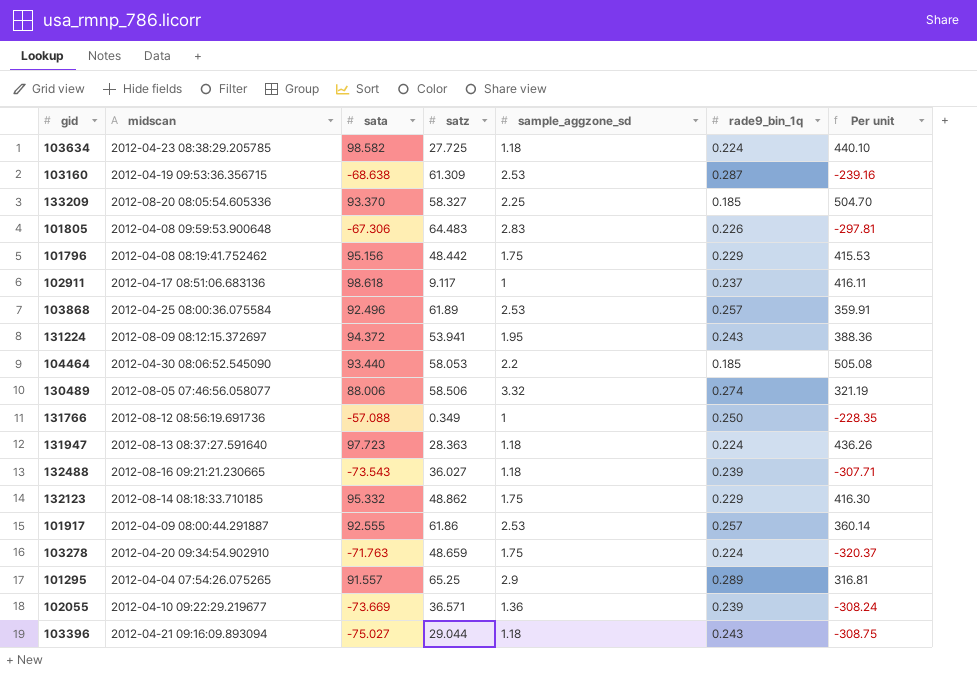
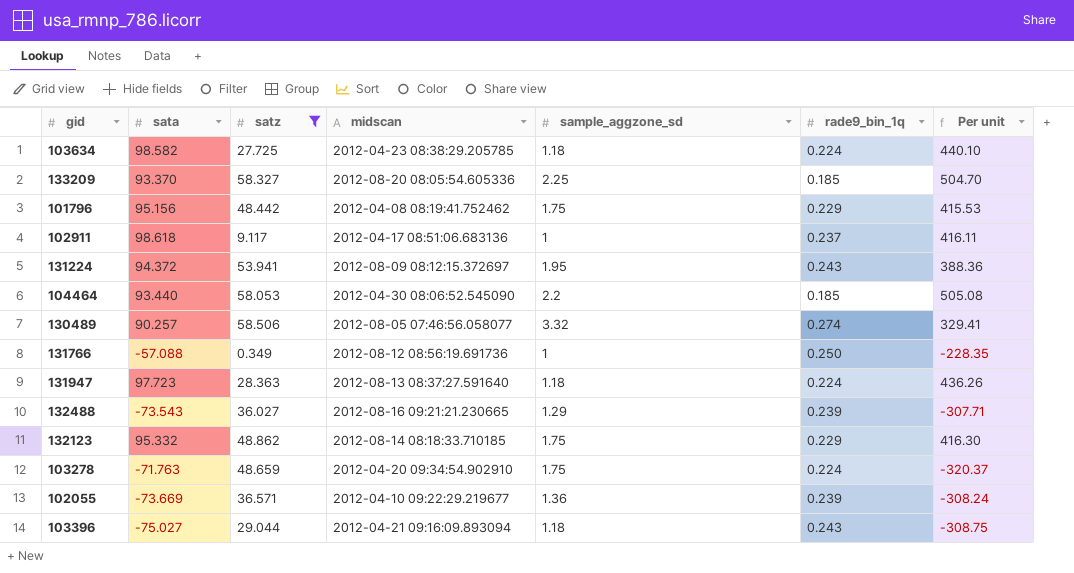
filter: none -> satz <= 58.506
column midscan | position: 2 -> 4
130489 | sata: 88.006 -> 90.257
130489 | Per unit: 321.19 -> 329.41
132488 | sample_aggzone_sd: 1.18 -> 1.29

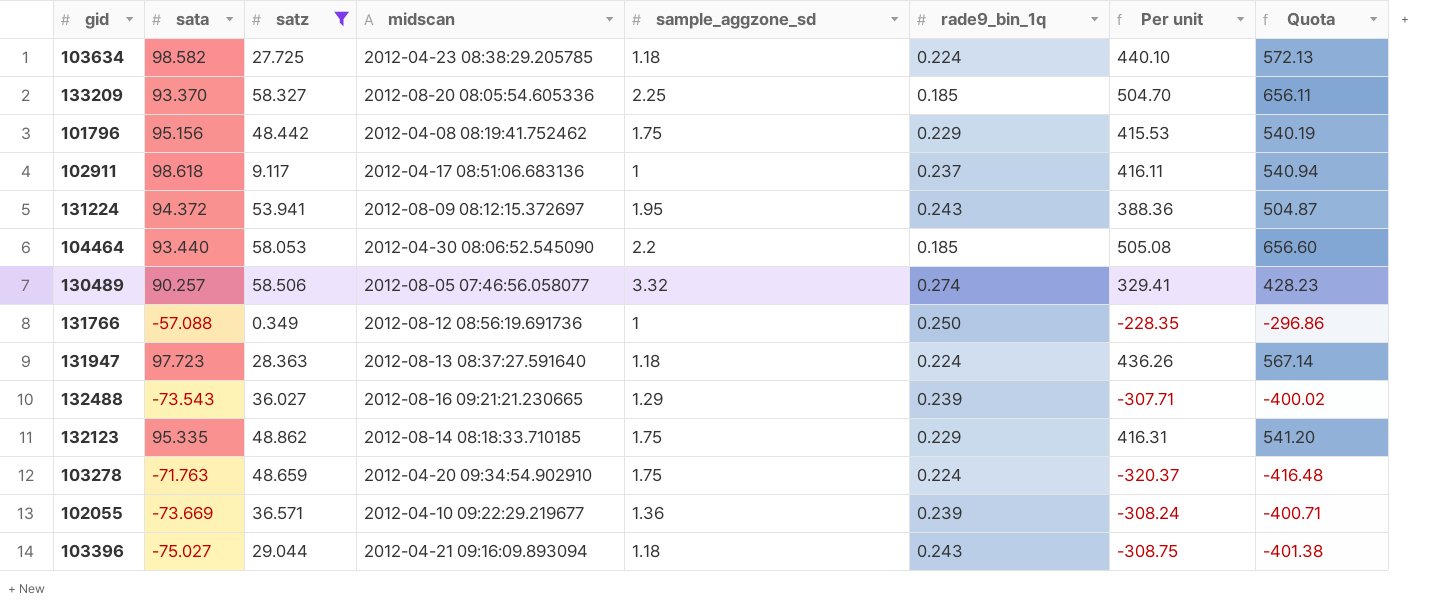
column Quota | formula: none -> [Per unit] * 1.3
132123 | sata: 95.332 -> 95.335
132123 | Per unit: 416.30 -> 416.31

